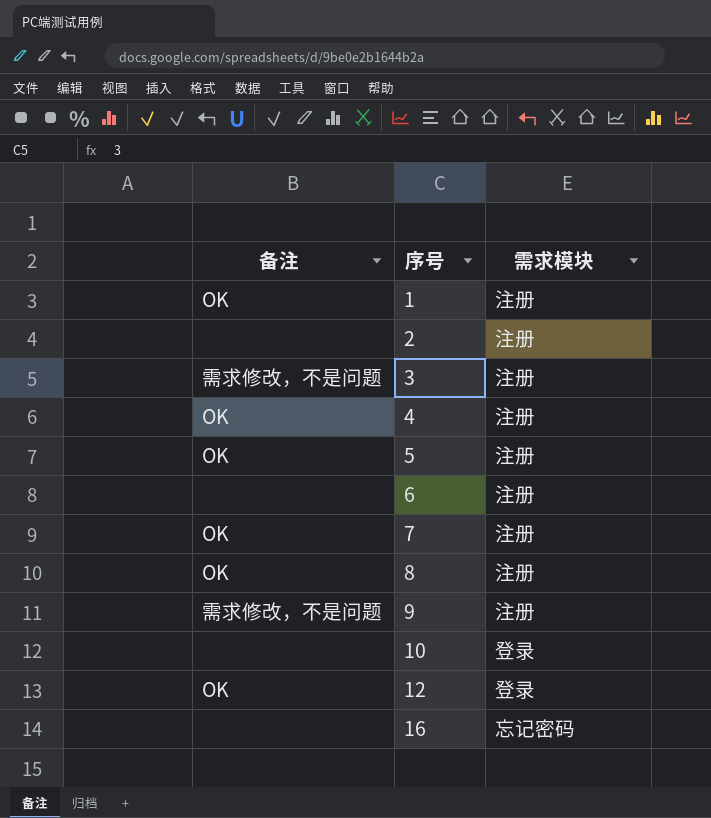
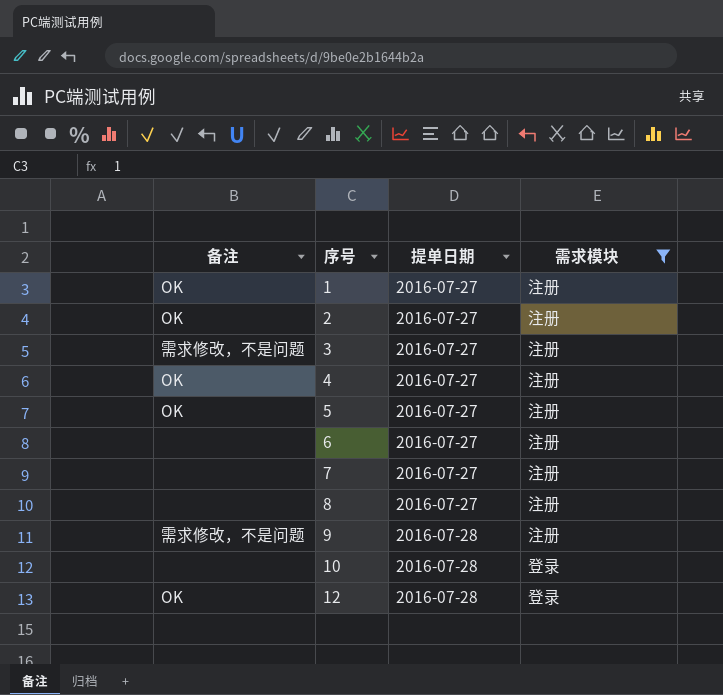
filter: none -> 需求模块 != 忘记密码
column 提单日期 | position: none -> 3
2 | 备注: none -> OK
7 | 备注: OK -> none
8 | 备注: OK -> none

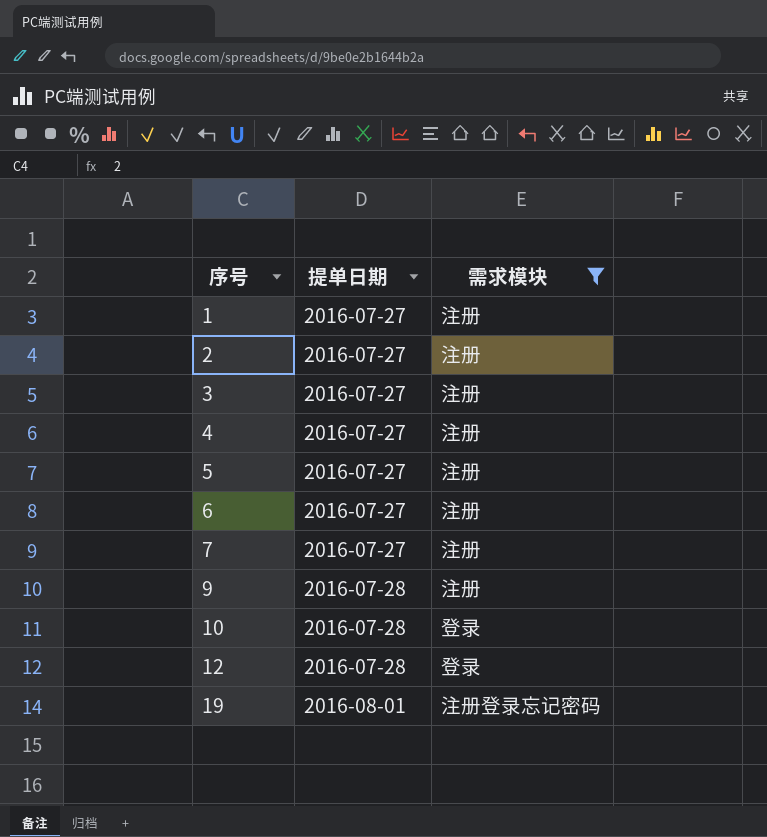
column 备注 | position: 1 -> none
row 8: none | 2016-07-27 | 注册 -> none
row 19: none -> 2016-08-01 | 注册登录忘记密码

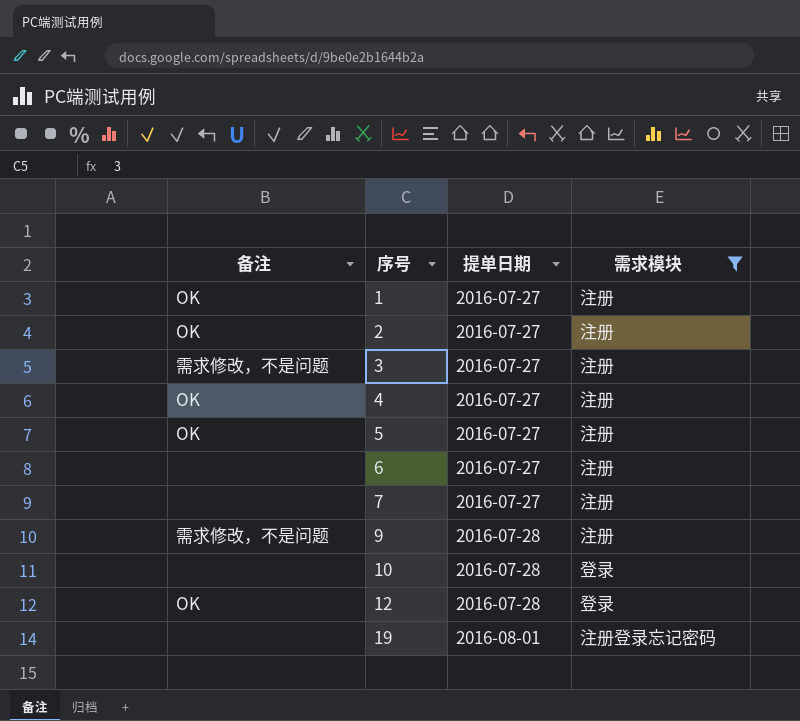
column 备注 | position: none -> 1

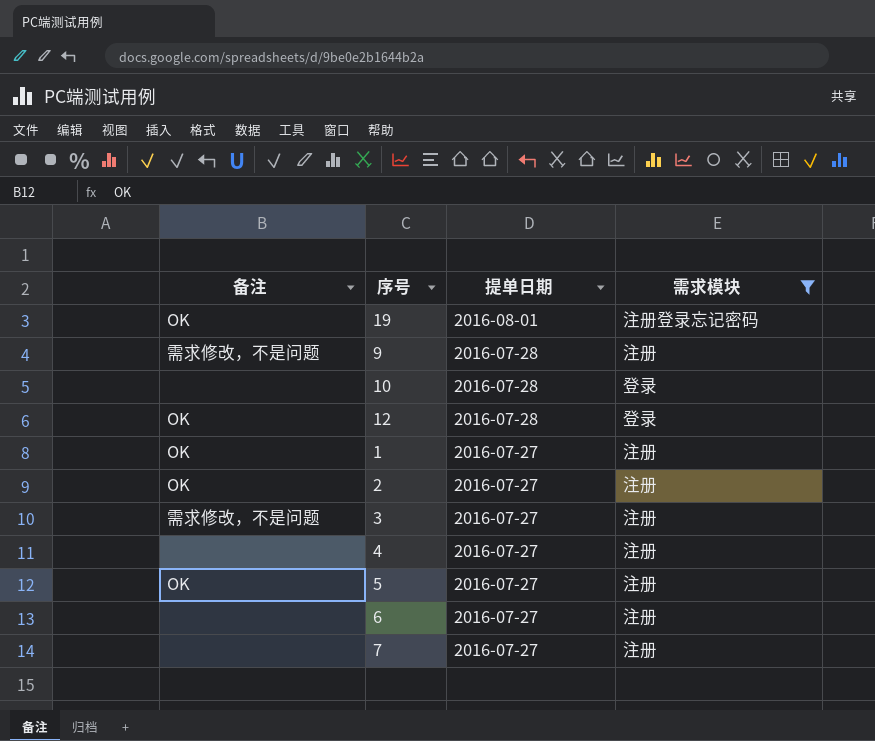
row order: 序号 ascending -> 提单日期 descending
19 | 备注: none -> OK
4 | 备注: OK -> none

